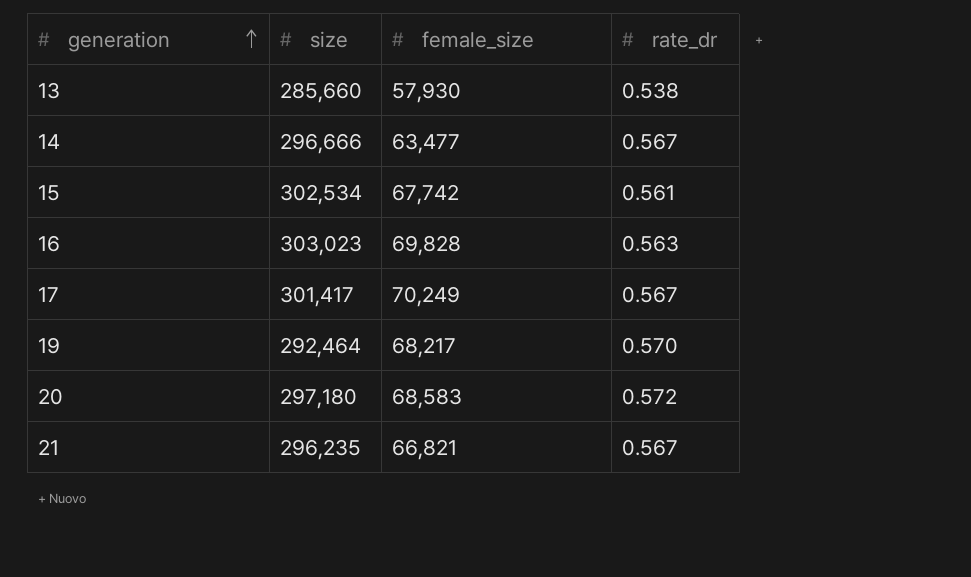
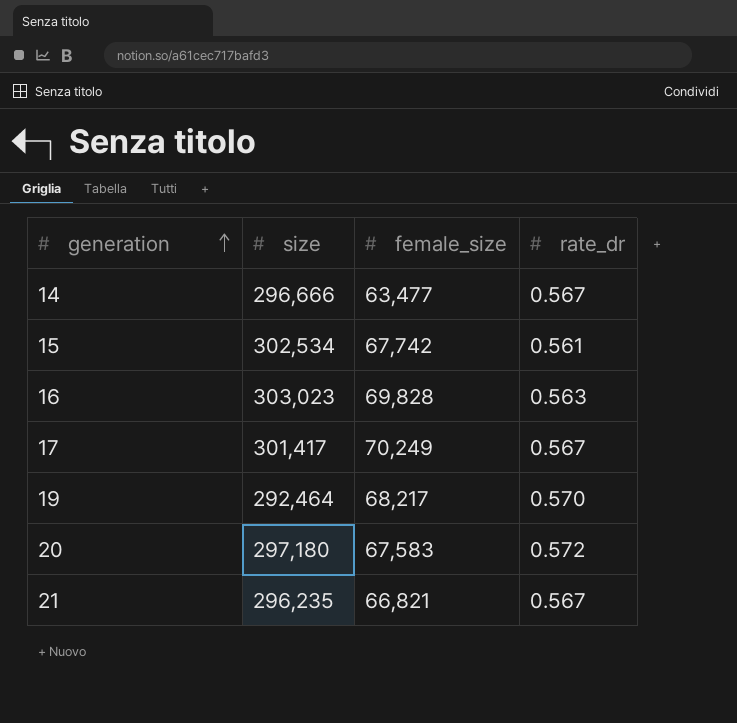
row 13: 285,660 | 57,930 | 0.538 -> none
20 | female_size: 68,583 -> 67,583

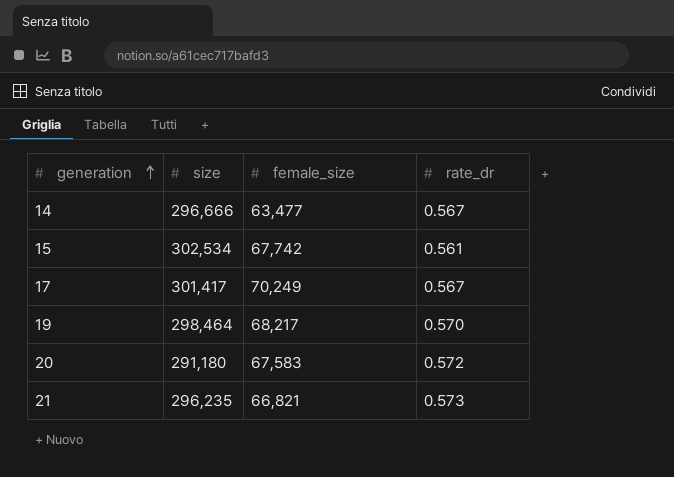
row 16: 303,023 | 69,828 | 0.563 -> none
19 | size: 292,464 -> 298,464
20 | size: 297,180 -> 291,180
21 | rate_dr: 0.567 -> 0.573

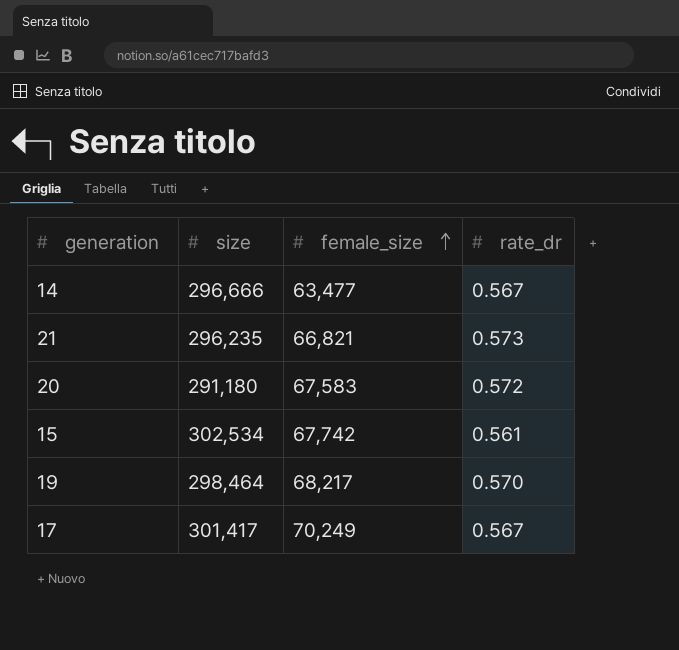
row order: generation ascending -> female_size ascending

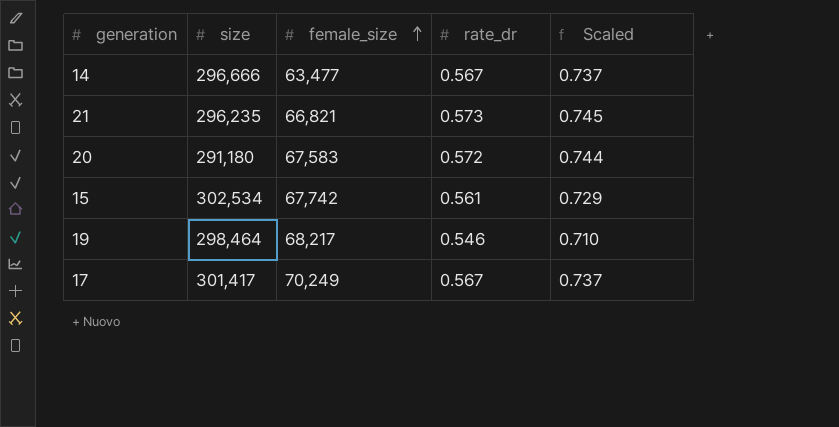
column Scaled | formula: none -> [rate_dr] * 1.3
19 | rate_dr: 0.570 -> 0.546

